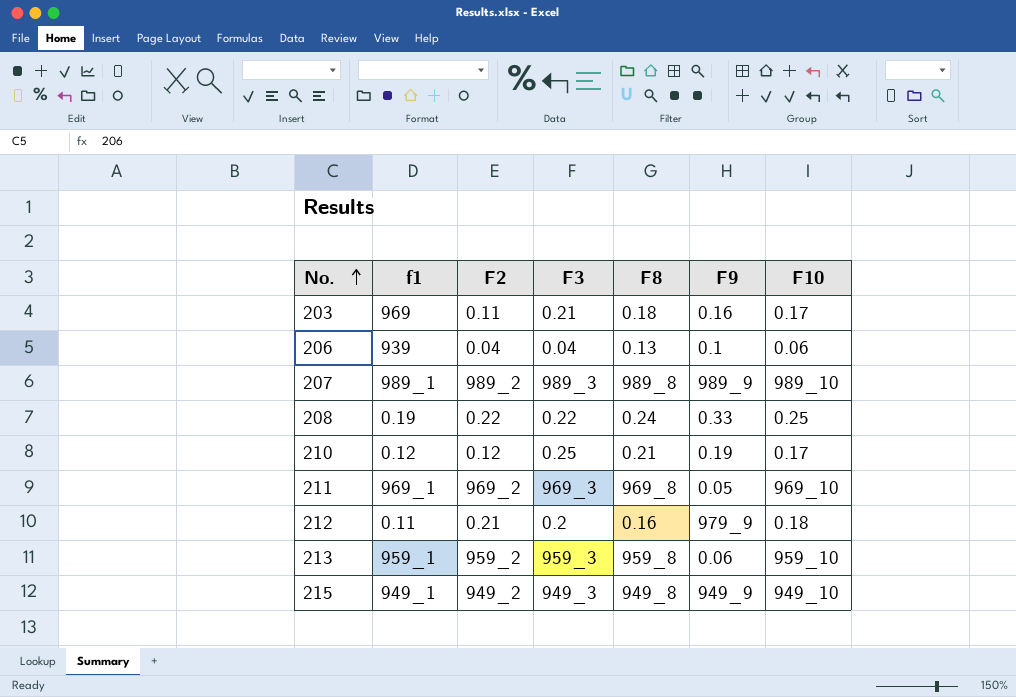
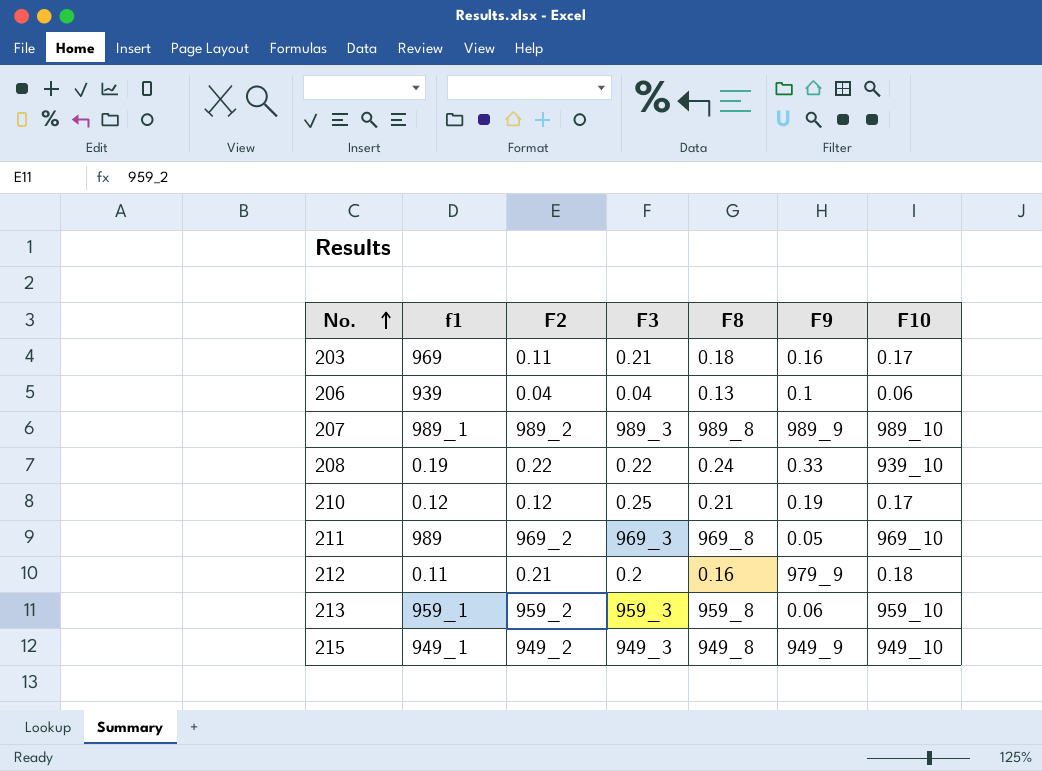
208 | F10: 0.25 -> 939_10
211 | f1: 969_1 -> 989

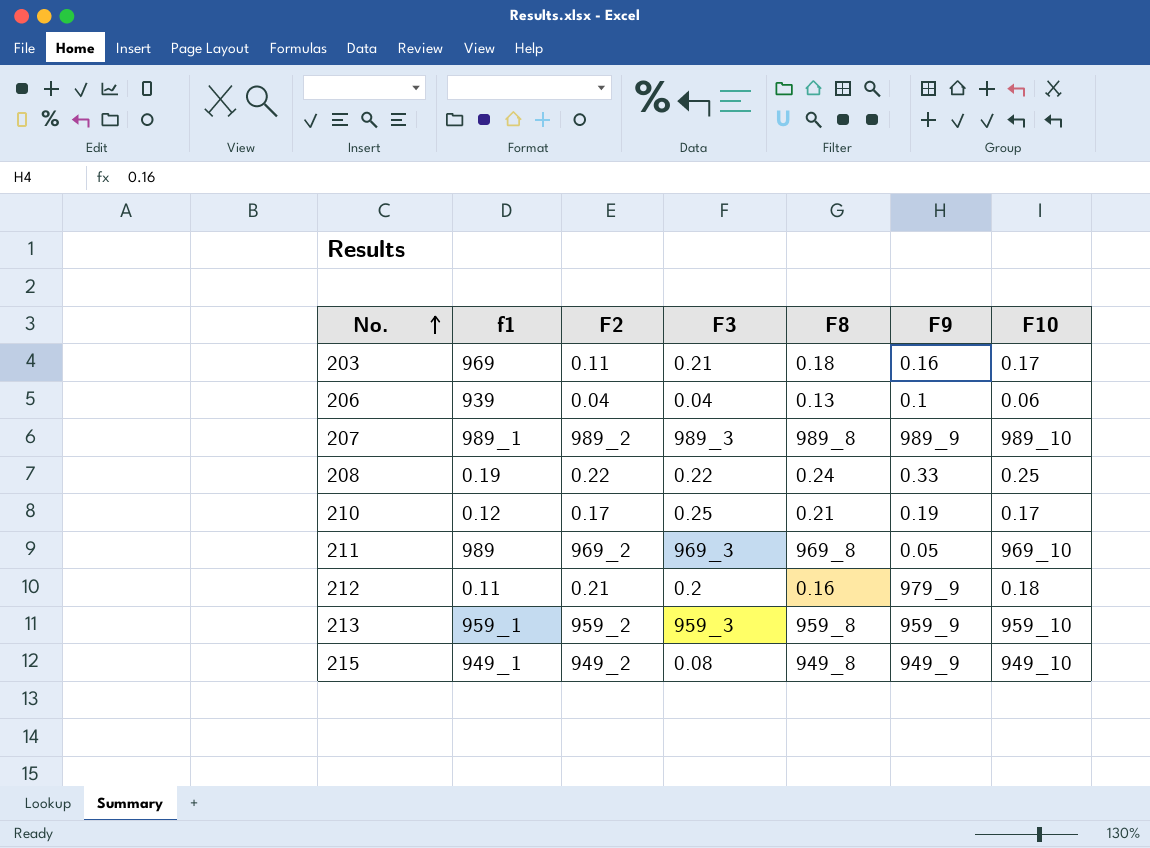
208 | F10: 939_10 -> 0.25
210 | F2: 0.12 -> 0.17
213 | F9: 0.06 -> 959_9
215 | F3: 949_3 -> 0.08

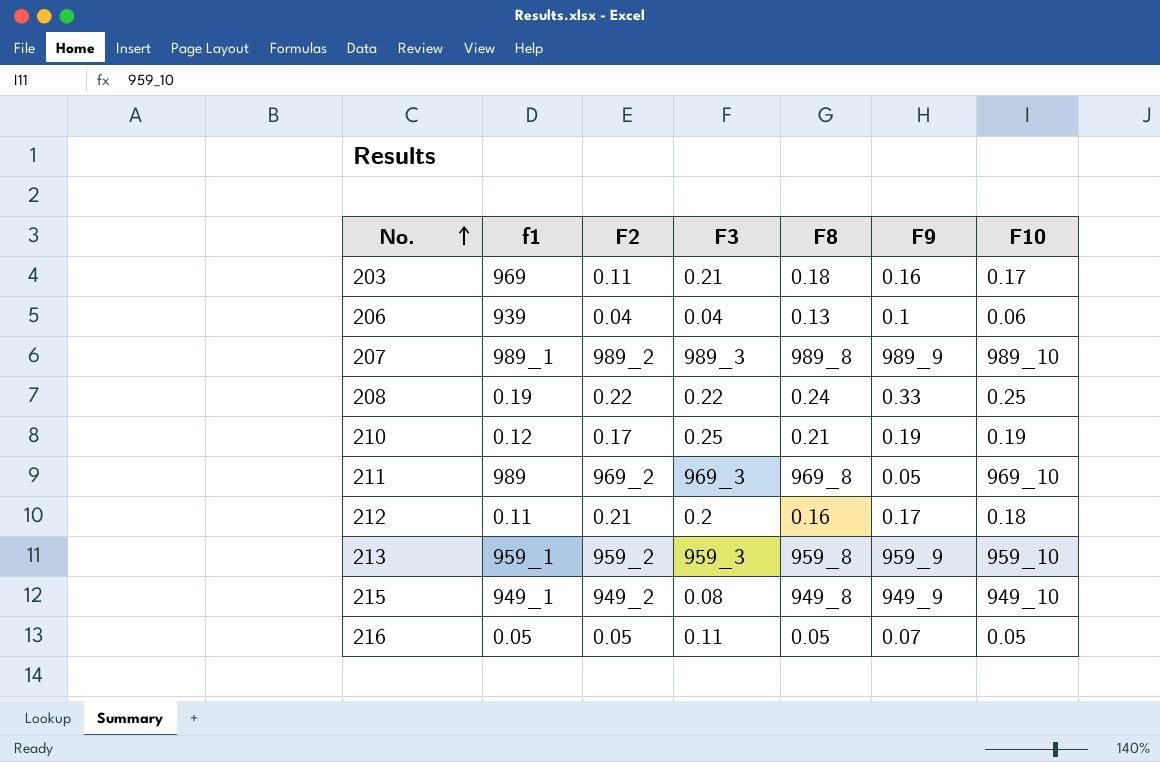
210 | F10: 0.17 -> 0.19
212 | F9: 979_9 -> 0.17
row 216: none -> 0.05 | 0.05 | 0.11 | 0.05 | 0.07 | 0.05

